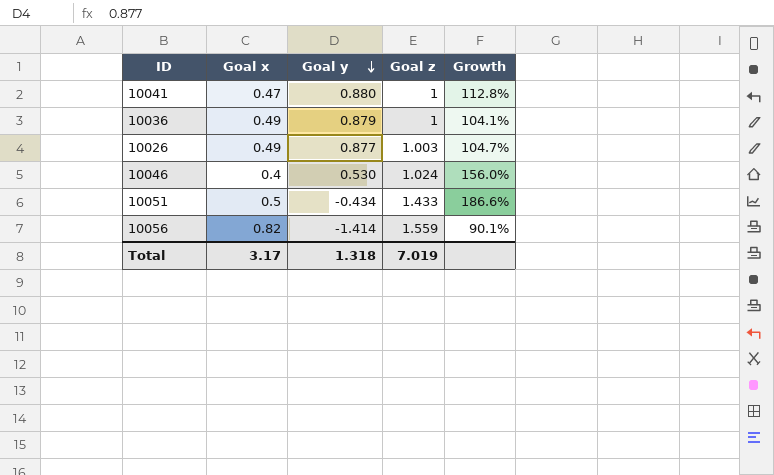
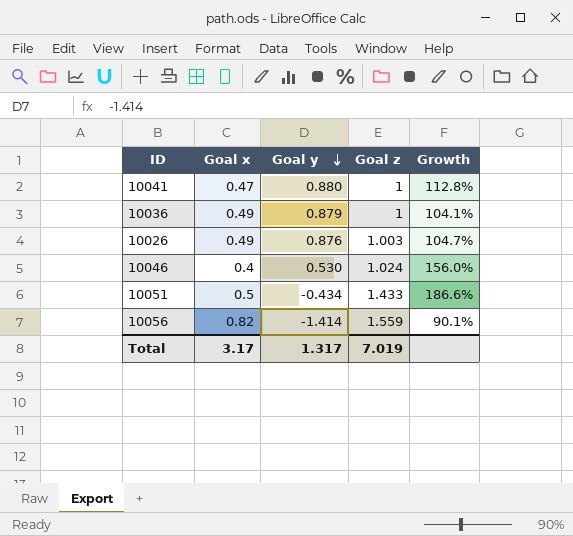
10026 | Goal y: 0.877 -> 0.876
Total | Goal y: 1.318 -> 1.317

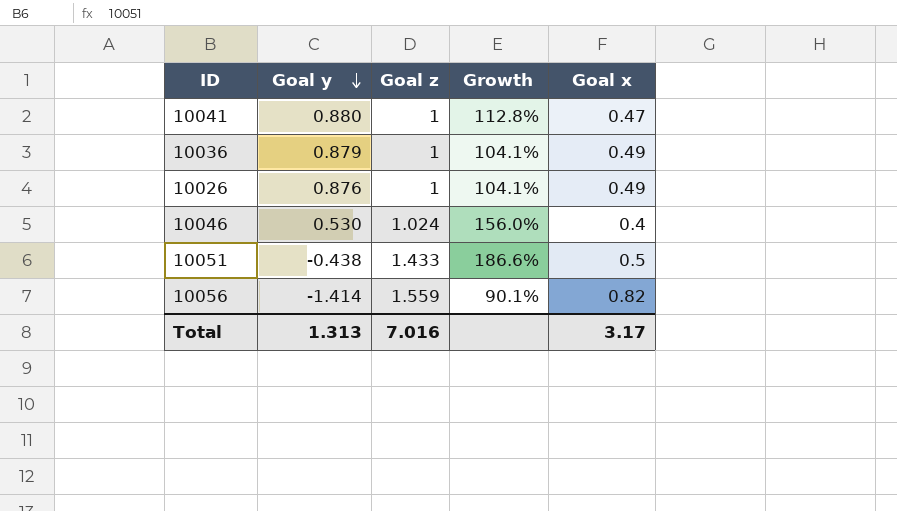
column Goal x | position: 2 -> 5
10026 | Goal z: 1.003 -> 1
10026 | Growth: 104.7% -> 104.1%
10051 | Goal y: -0.434 -> -0.438
Total | Goal y: 1.317 -> 1.313
Total | Goal z: 7.019 -> 7.016

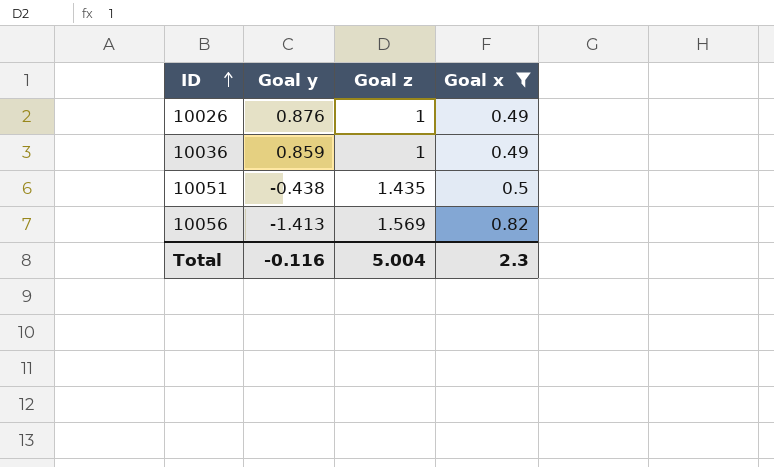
filter: none -> Goal x >= 0.49
row order: Goal y descending -> ID ascending
column Growth | formula: ([Goal z] - [Goal x]) / [Goal x] -> none
10036 | Goal y: 0.879 -> 0.859
10051 | Goal z: 1.433 -> 1.435
10056 | Goal y: -1.414 -> -1.413
10056 | Goal z: 1.559 -> 1.569
Total | Goal y: 1.313 -> -0.116
Total | Goal z: 7.016 -> 5.004
Total | Goal x: 3.17 -> 2.3

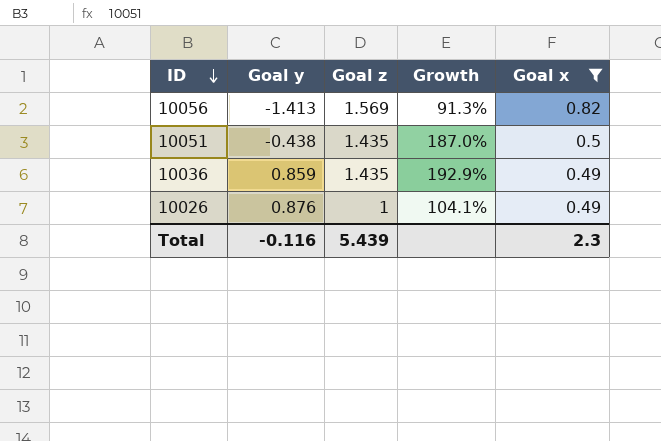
row order: ID ascending -> ID descending
column Growth | formula: none -> ([Goal z] - [Goal x]) / [Goal x]
10036 | Goal z: 1 -> 1.435
Total | Goal z: 5.004 -> 5.439

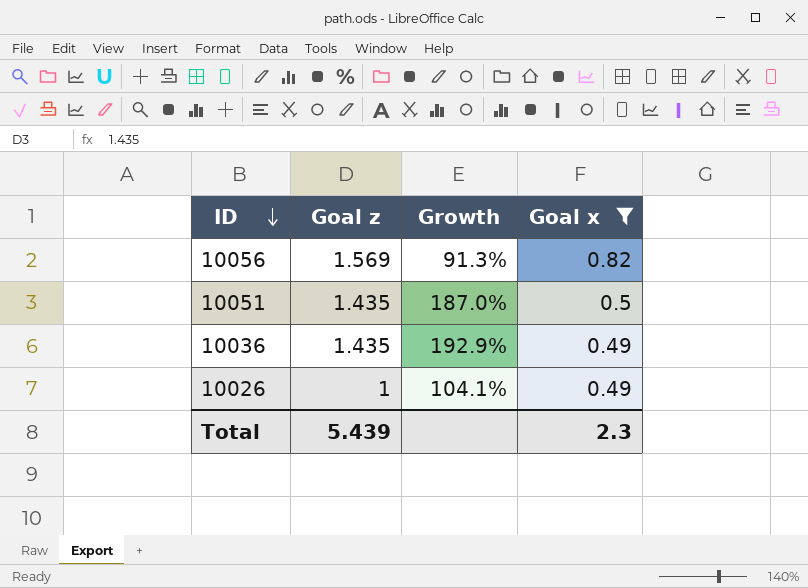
column Goal y | position: 2 -> none

